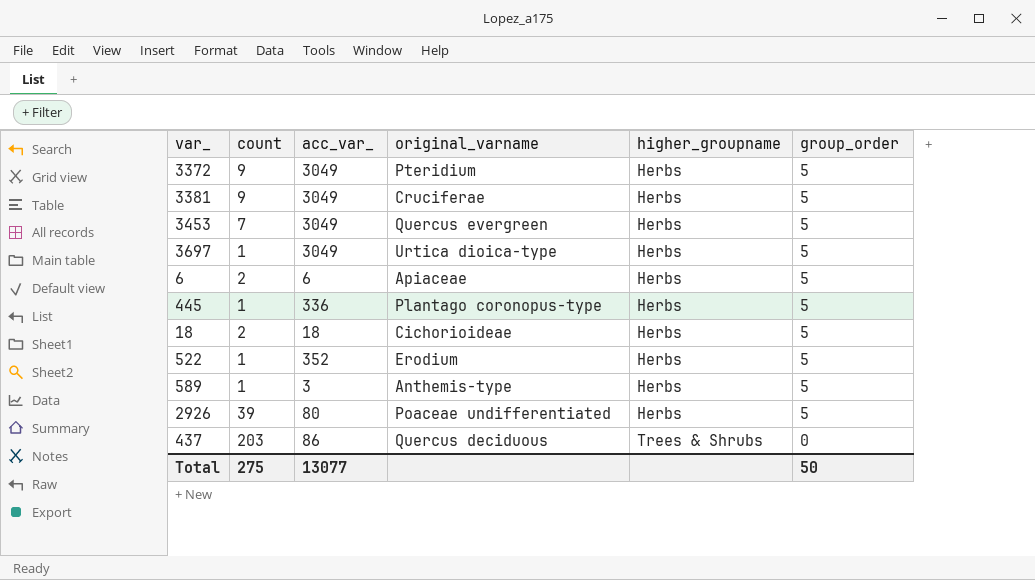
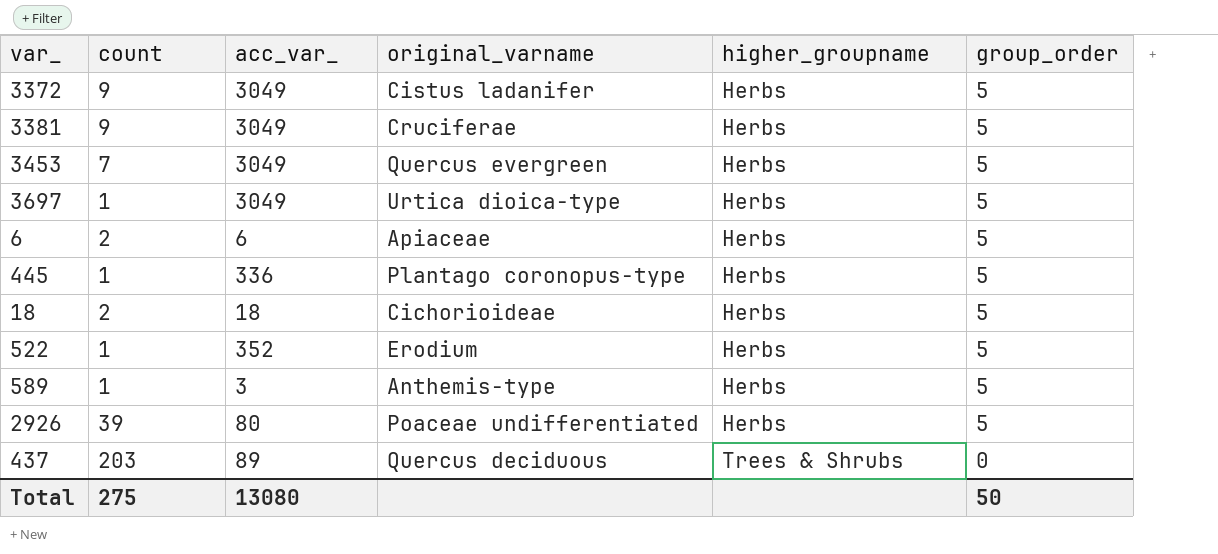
3372 | original_varname: Pteridium -> Cistus ladanifer
437 | acc_var_: 86 -> 89
Total | acc_var_: 13077 -> 13080

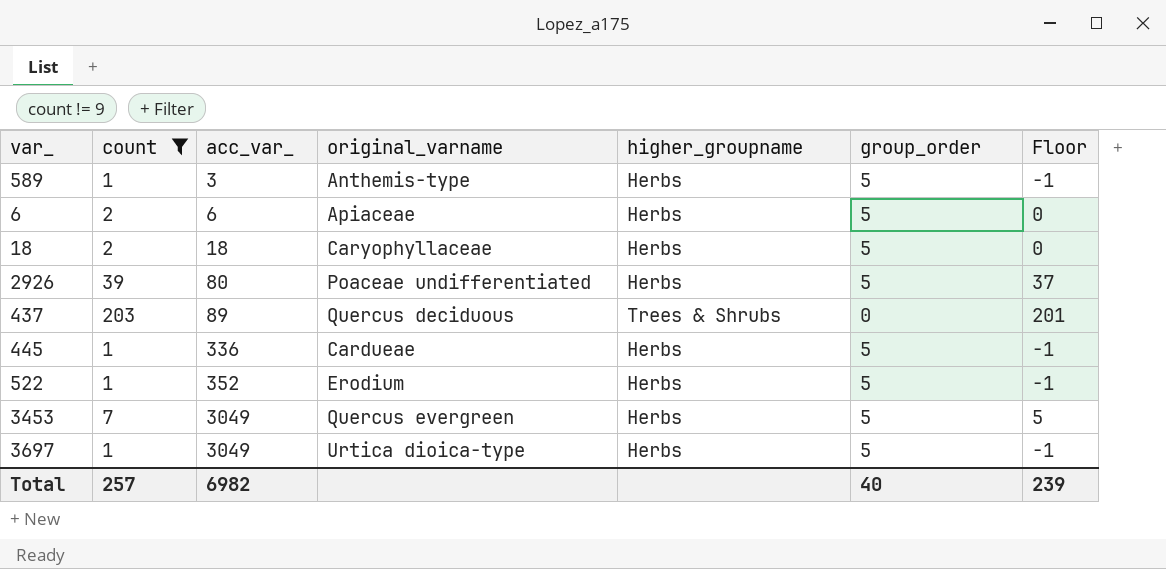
filter: none -> count != 9
row order: higher_groupname ascending -> acc_var_ ascending
column Floor | formula: none -> [count] - 2
18 | original_varname: Cichorioideae -> Caryophyllaceae
445 | original_varname: Plantago coronopus-type -> Cardueae
Total | count: 275 -> 257
Total | acc_var_: 13080 -> 6982
Total | group_order: 50 -> 40

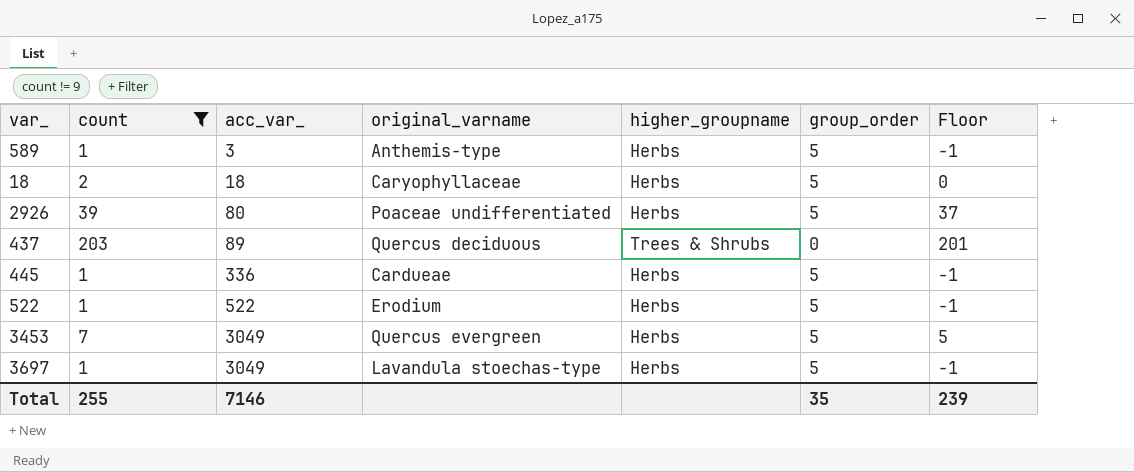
row 6: 2 | 6 | Apiaceae | Herbs | 5 | 0 -> none
522 | acc_var_: 352 -> 522
3697 | original_varname: Urtica dioica-type -> Lavandula stoechas-type
Total | count: 257 -> 255
Total | acc_var_: 6982 -> 7146
Total | group_order: 40 -> 35

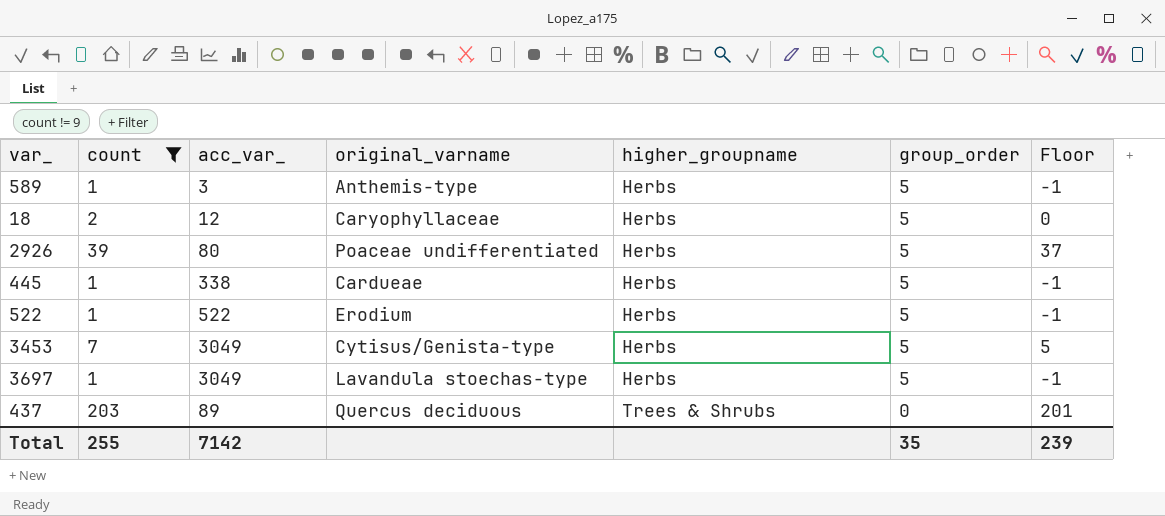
row order: acc_var_ ascending -> higher_groupname ascending
18 | acc_var_: 18 -> 12
445 | acc_var_: 336 -> 338
3453 | original_varname: Quercus evergreen -> Cytisus/Genista-type
Total | acc_var_: 7146 -> 7142

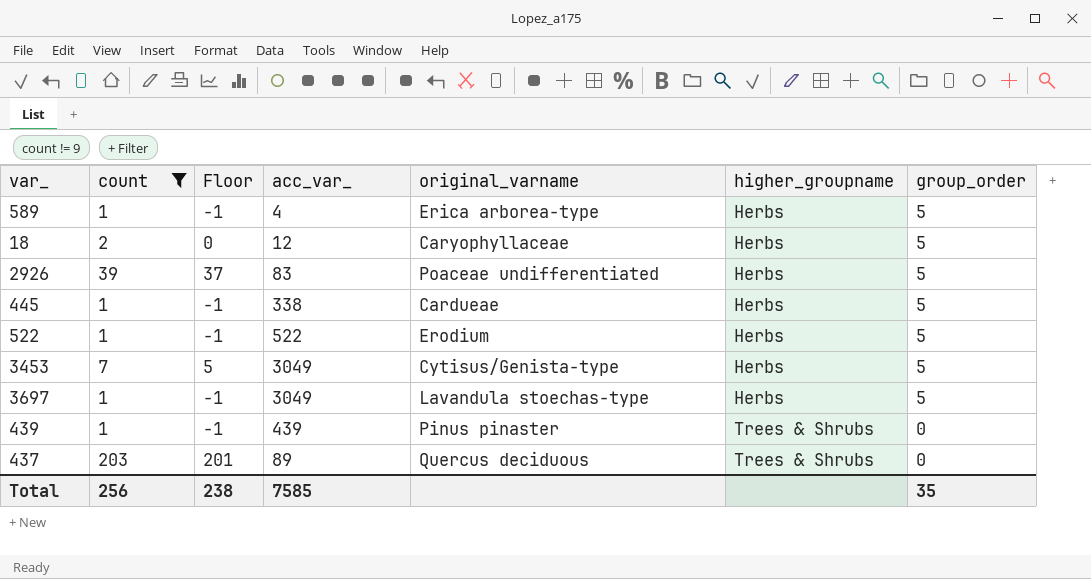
column Floor | position: 7 -> 3
589 | acc_var_: 3 -> 4
589 | original_varname: Anthemis-type -> Erica arborea-type
2926 | acc_var_: 80 -> 83
row 439: none -> 1 | -1 | 439 | Pinus pinaster | Trees & Shrubs | 0
Total | count: 255 -> 256
Total | Floor: 239 -> 238
Total | acc_var_: 7142 -> 7585

